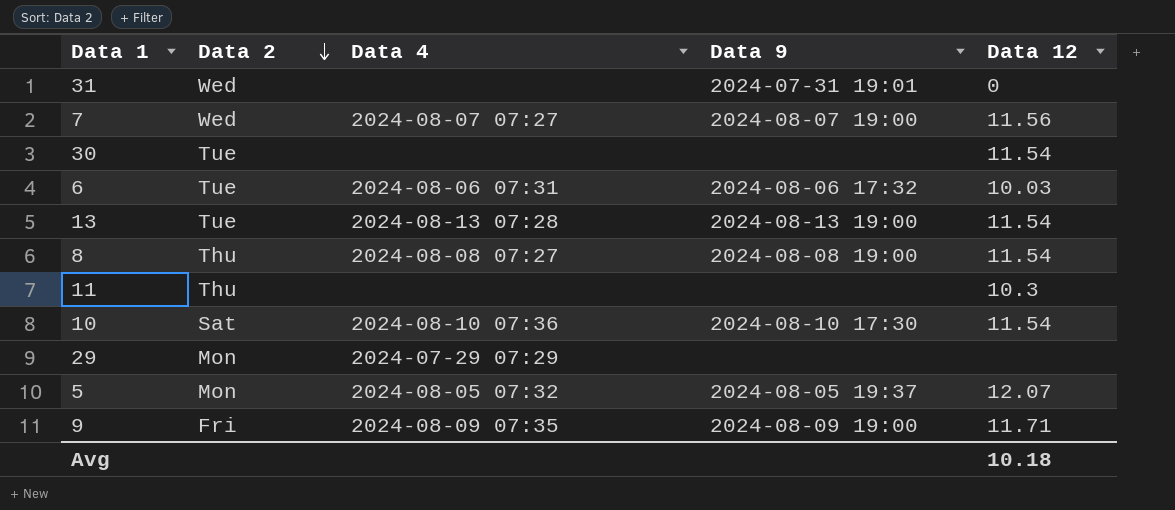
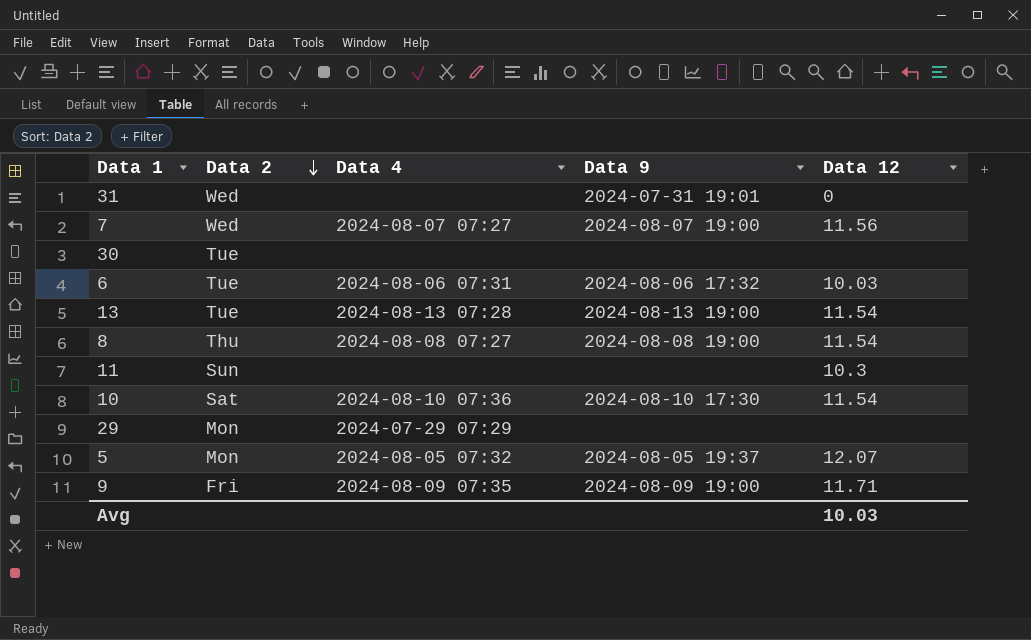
30 | Data 12: 11.54 -> none
11 | Data 2: Thu -> Sun
Avg | Data 12: 10.18 -> 10.03

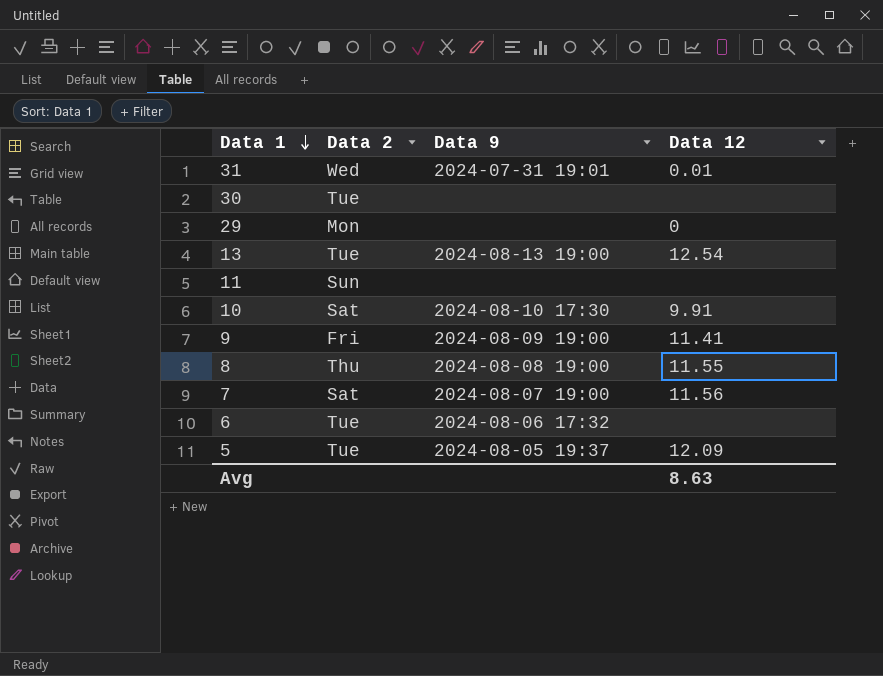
row order: Data 2 descending -> Data 1 descending
column Data 4 | position: 3 -> none
31 | Data 12: 0 -> 0.01
29 | Data 12: none -> 0
13 | Data 12: 11.54 -> 12.54
11 | Data 12: 10.3 -> none
10 | Data 12: 11.54 -> 9.91
9 | Data 12: 11.71 -> 11.41
8 | Data 12: 11.54 -> 11.55
7 | Data 2: Wed -> Sat
6 | Data 12: 10.03 -> none
5 | Data 2: Mon -> Tue
5 | Data 12: 12.07 -> 12.09
Avg | Data 12: 10.03 -> 8.63

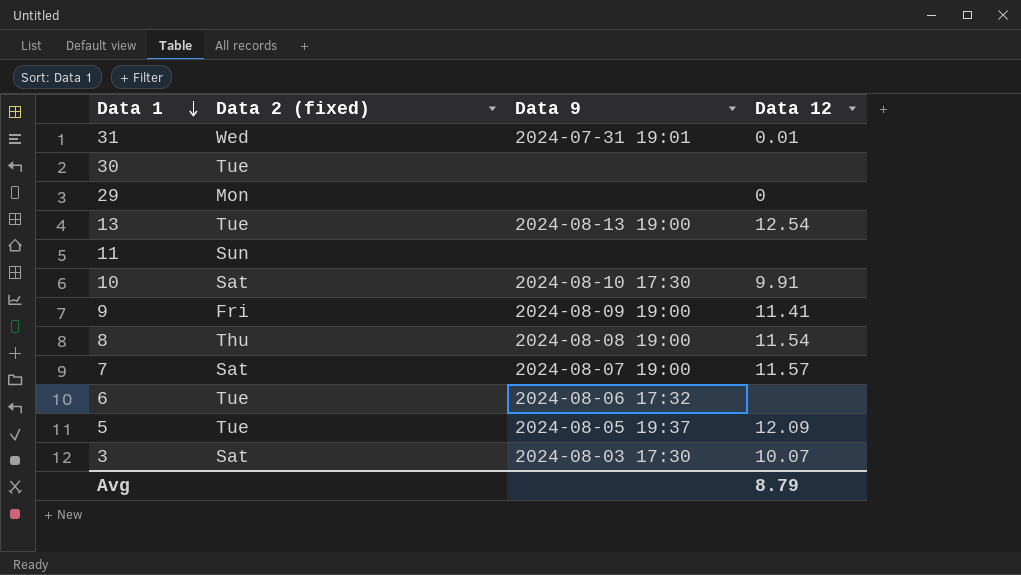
column name: Data 2 -> Data 2 (fixed)
8 | Data 12: 11.55 -> 11.54
7 | Data 12: 11.56 -> 11.57
row 3: none -> Sat | 2024-08-03 17:30 | 10.07
Avg | Data 12: 8.63 -> 8.79

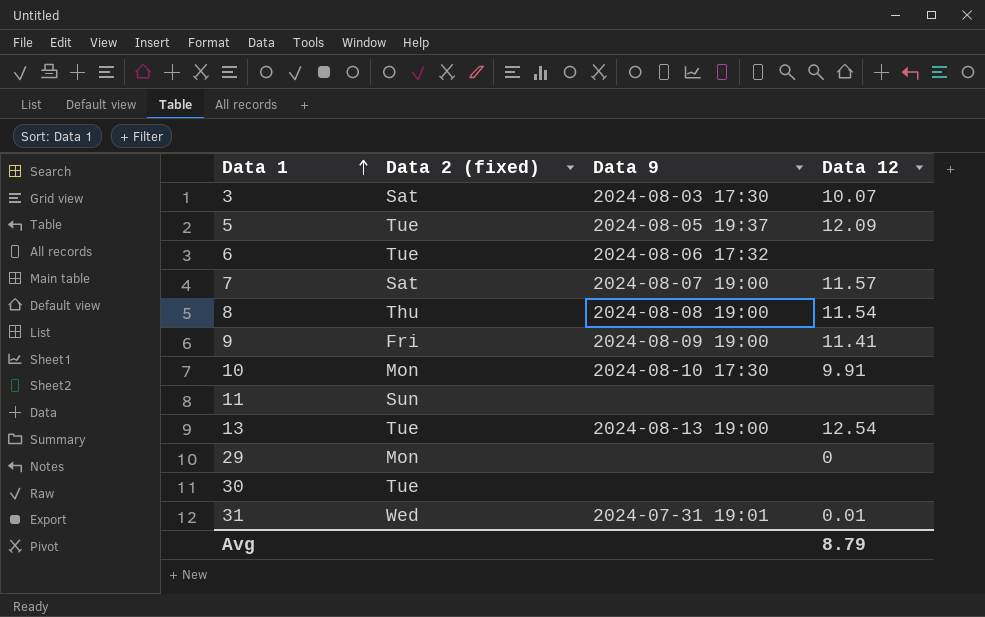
row order: Data 1 descending -> Data 1 ascending
10 | Data 2 (fixed): Sat -> Mon

